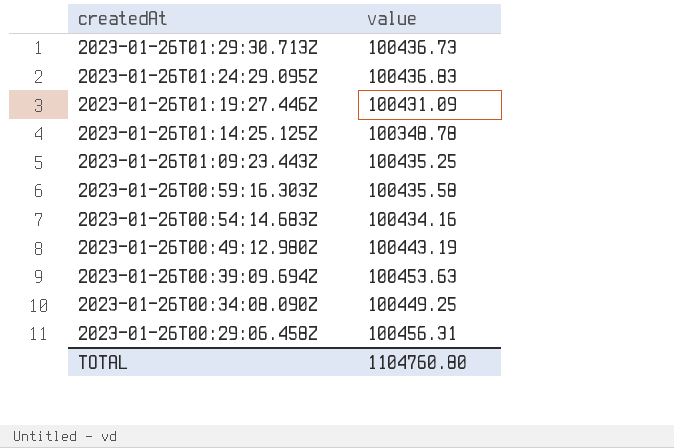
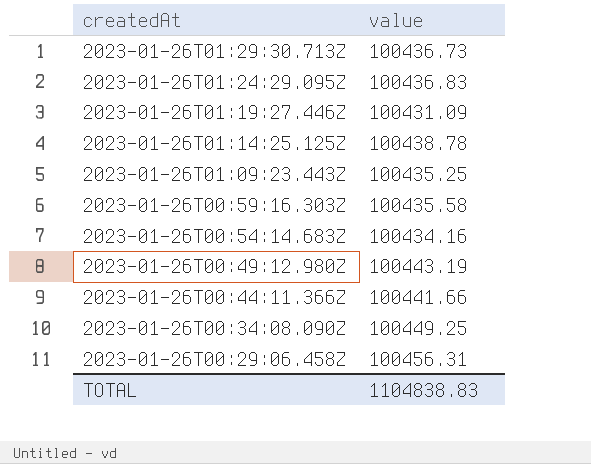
row 2023-01-26T00:39:09.694Z: 100453.63 -> none
2023-01-26T01:14:25.125Z | value: 100348.78 -> 100438.78
row 2023-01-26T00:44:11.366Z: none -> 100441.66
TOTAL | value: 1104760.80 -> 1104838.83

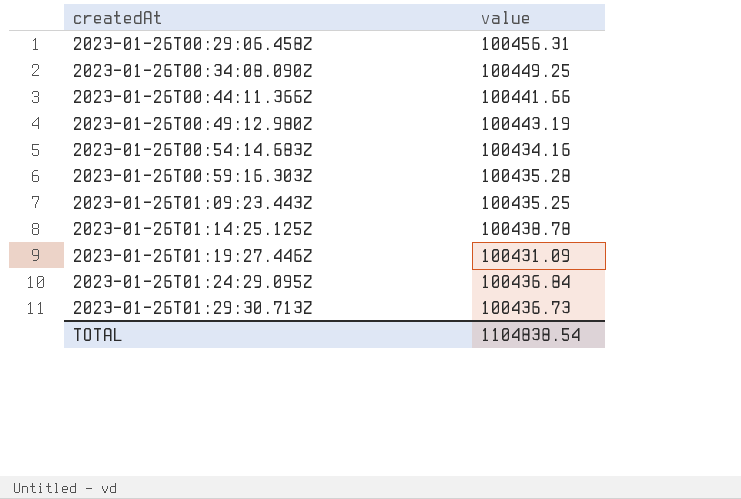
row order: createdAt descending -> createdAt ascending
2023-01-26T00:59:16.303Z | value: 100435.58 -> 100435.28
2023-01-26T01:24:29.095Z | value: 100436.83 -> 100436.84
TOTAL | value: 1104838.83 -> 1104838.54

